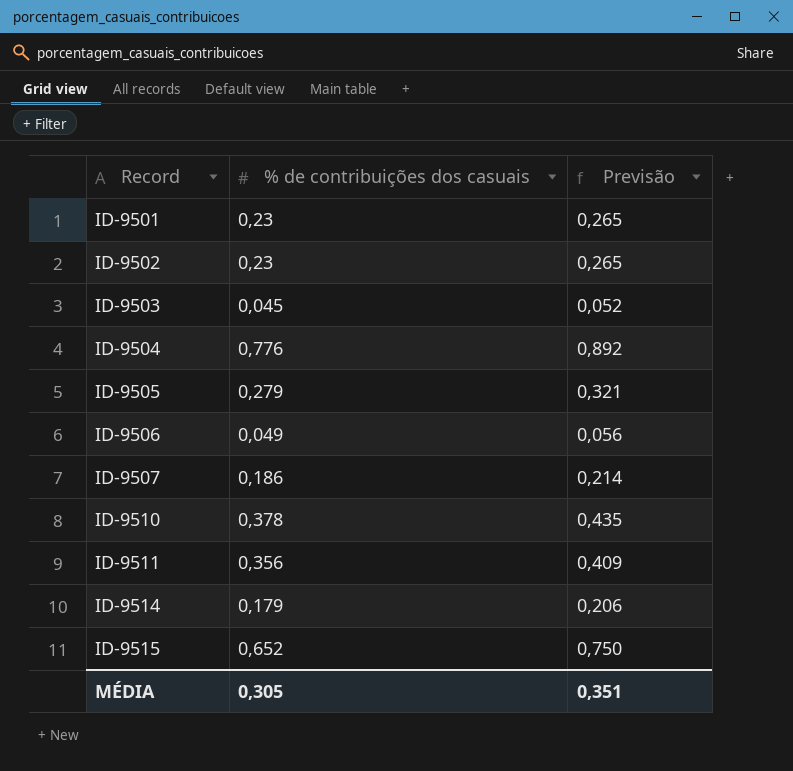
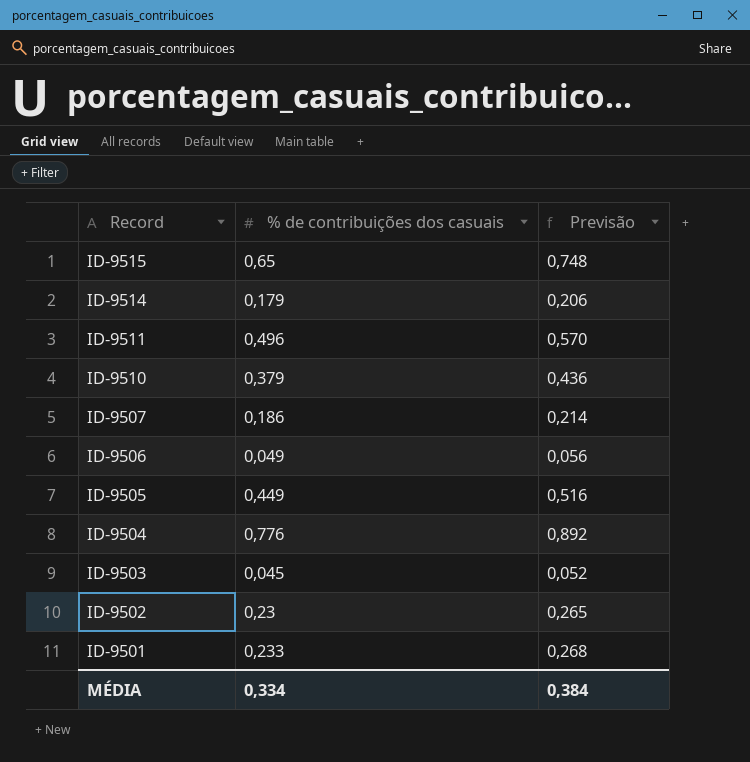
row order: Record ascending -> Record descending
ID-9515 | % de contribuições dos casuais: 0,652 -> 0,65
ID-9515 | Previsão: 0,750 -> 0,748
ID-9511 | % de contribuições dos casuais: 0,356 -> 0,496
ID-9511 | Previsão: 0,409 -> 0,570
ID-9510 | % de contribuições dos casuais: 0,378 -> 0,379
ID-9510 | Previsão: 0,435 -> 0,436
ID-9505 | % de contribuições dos casuais: 0,279 -> 0,449
ID-9505 | Previsão: 0,321 -> 0,516
ID-9501 | % de contribuições dos casuais: 0,23 -> 0,233
ID-9501 | Previsão: 0,265 -> 0,268
MÉDIA | % de contribuições dos casuais: 0,305 -> 0,334
MÉDIA | Previsão: 0,351 -> 0,384

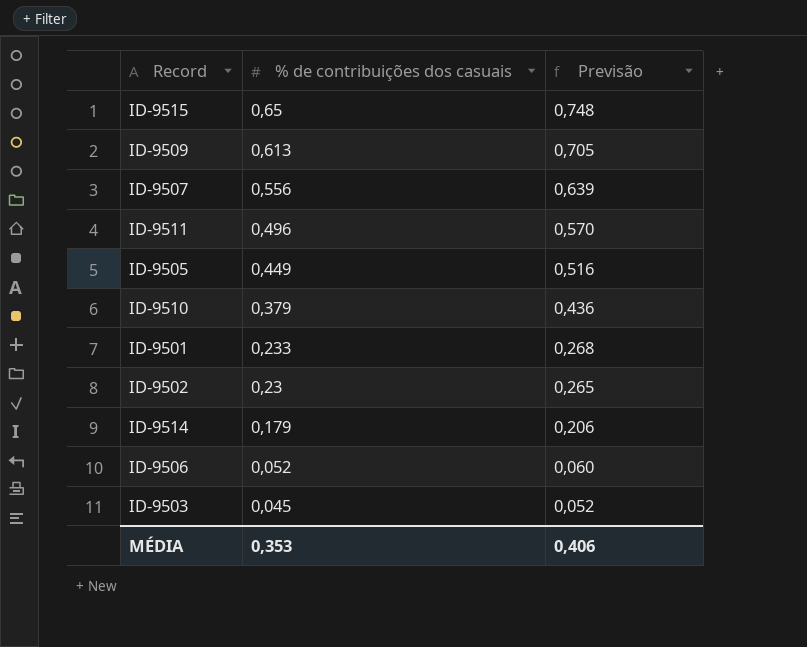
row order: Record descending -> % de contribuições dos casuais descending
row ID-9504: 0,776 | 0,892 -> none
row ID-9509: none -> 0,613 | 0,705
ID-9507 | % de contribuições dos casuais: 0,186 -> 0,556
ID-9507 | Previsão: 0,214 -> 0,639
ID-9506 | % de contribuições dos casuais: 0,049 -> 0,052
ID-9506 | Previsão: 0,056 -> 0,060
MÉDIA | % de contribuições dos casuais: 0,334 -> 0,353
MÉDIA | Previsão: 0,384 -> 0,406

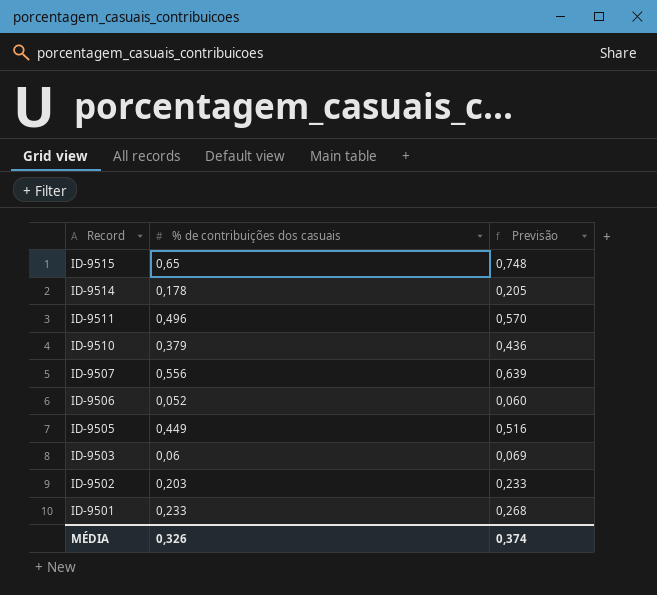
row order: % de contribuições dos casuais descending -> Record descending
row ID-9509: 0,613 | 0,705 -> none
ID-9514 | % de contribuições dos casuais: 0,179 -> 0,178
ID-9514 | Previsão: 0,206 -> 0,205
ID-9503 | % de contribuições dos casuais: 0,045 -> 0,06
ID-9503 | Previsão: 0,052 -> 0,069
ID-9502 | % de contribuições dos casuais: 0,23 -> 0,203
ID-9502 | Previsão: 0,265 -> 0,233
MÉDIA | % de contribuições dos casuais: 0,353 -> 0,326
MÉDIA | Previsão: 0,406 -> 0,374

